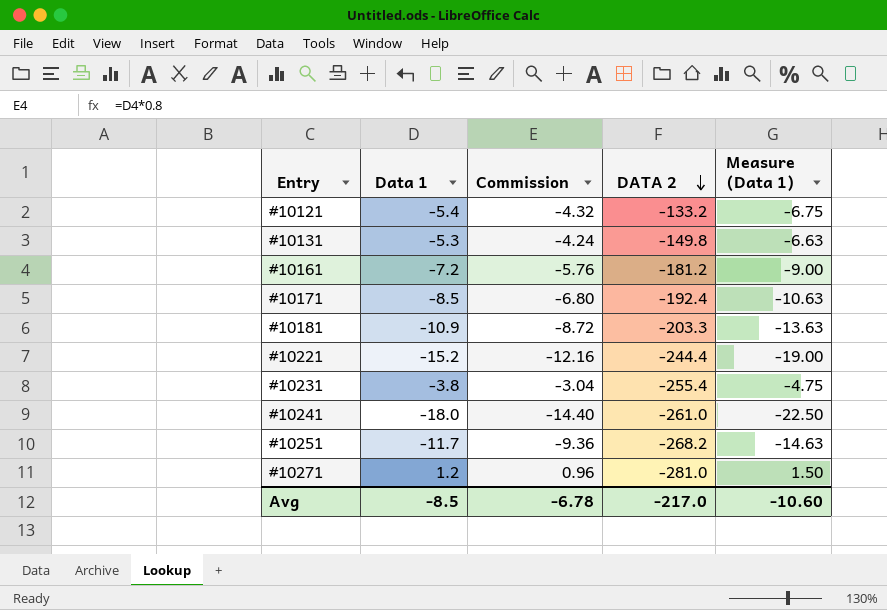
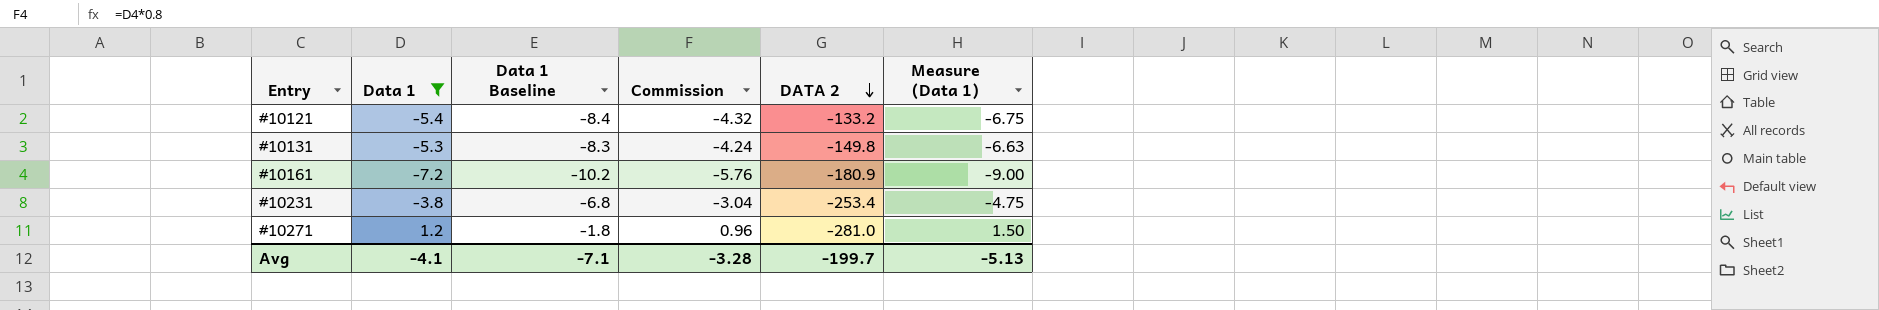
filter: none -> Data 1 >= -7.2
column Data 1 Baseline | formula: none -> [Data 1] - 3
#10161 | DATA 2: -181.2 -> -180.9
#10231 | DATA 2: -255.4 -> -253.4
Avg | Data 1: -8.5 -> -4.1
Avg | Commission: -6.78 -> -3.28
Avg | DATA 2: -217.0 -> -199.7
Avg | Measure (Data 1): -10.60 -> -5.13

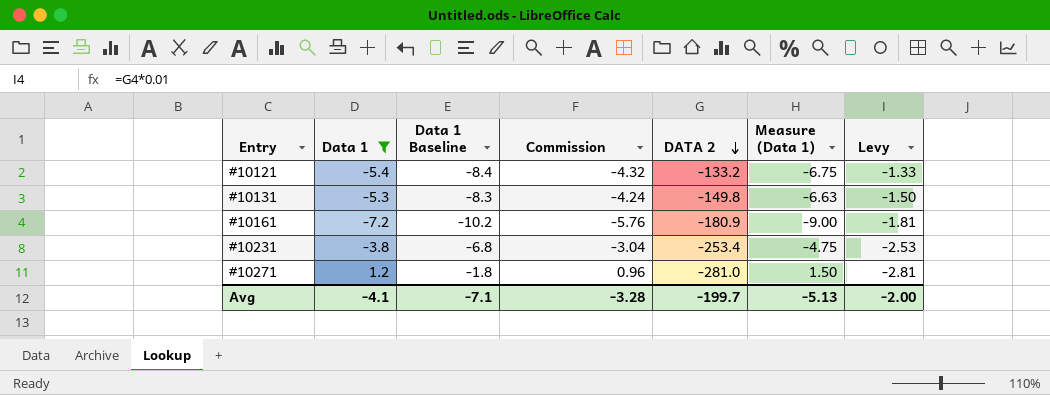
column Levy | formula: none -> [DATA 2] * 0.01

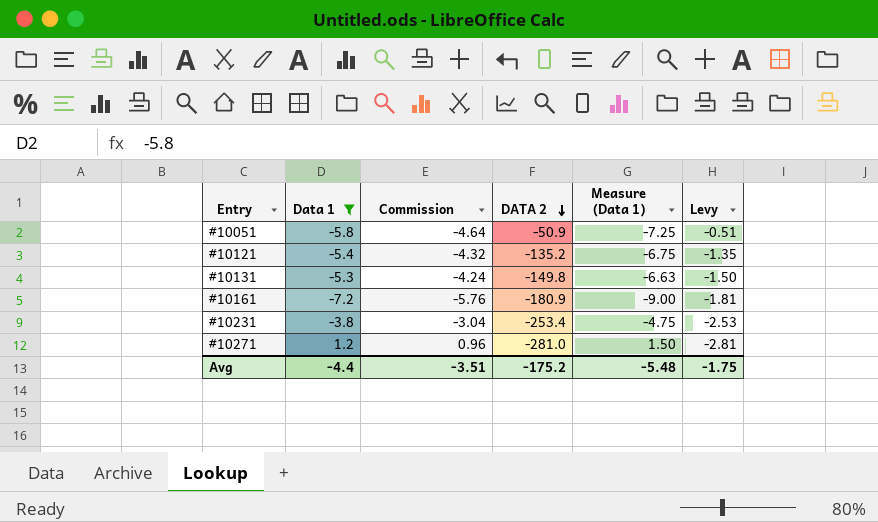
column Data 1 Baseline | formula: [Data 1] - 3 -> none
row #10051: none -> -5.8 | -4.64 | -50.9 | -7.25 | -0.51
#10121 | DATA 2: -133.2 -> -135.2
#10121 | Levy: -1.33 -> -1.35
Avg | Data 1: -4.1 -> -4.4
Avg | Commission: -3.28 -> -3.51
Avg | DATA 2: -199.7 -> -175.2
Avg | Measure (Data 1): -5.13 -> -5.48
Avg | Levy: -2.00 -> -1.75

